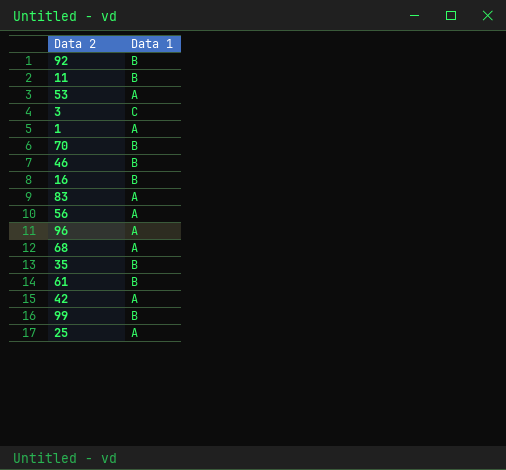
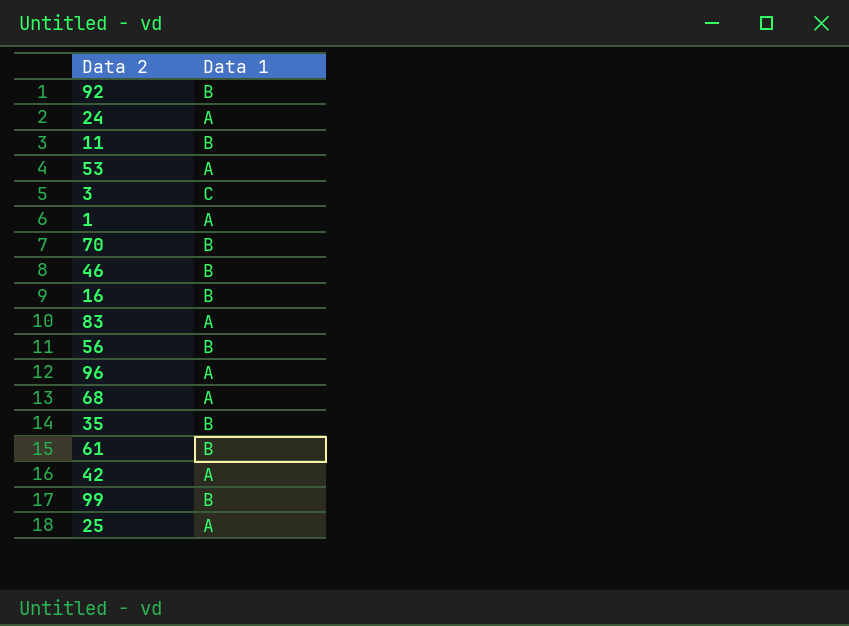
row 24: none -> A
56 | Data 1: A -> B

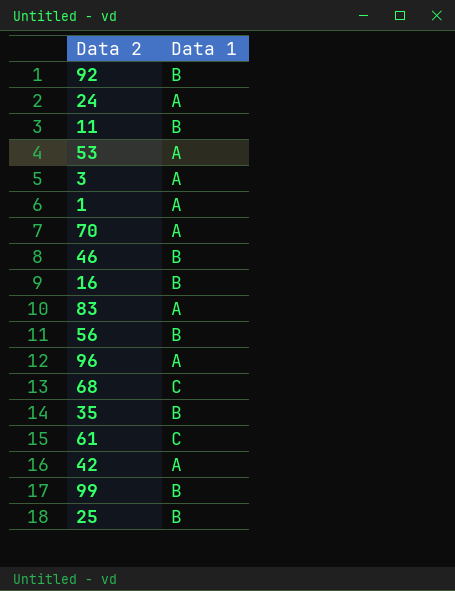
3 | Data 1: C -> A
70 | Data 1: B -> A
68 | Data 1: A -> C
61 | Data 1: B -> C
25 | Data 1: A -> B

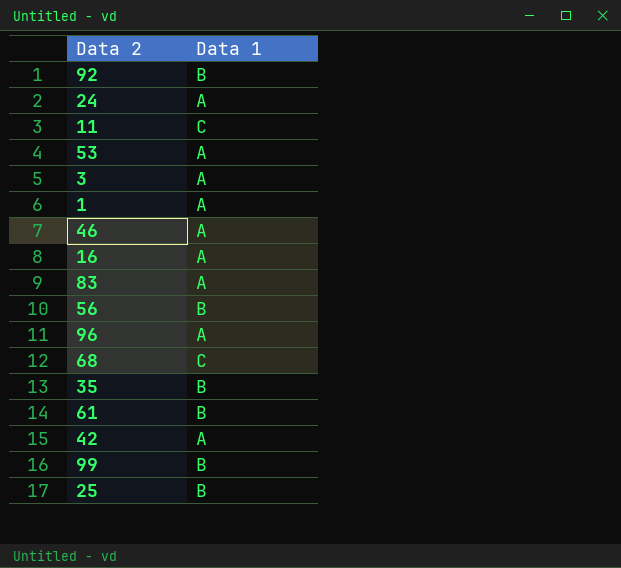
row 70: A -> none
11 | Data 1: B -> C
46 | Data 1: B -> A
16 | Data 1: B -> A
61 | Data 1: C -> B

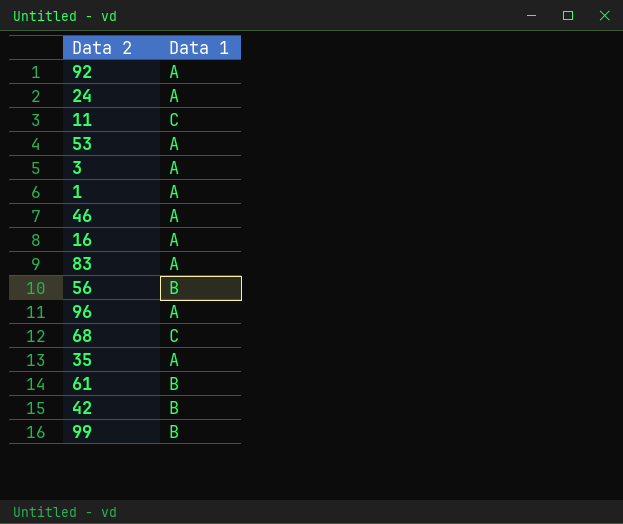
row 25: B -> none
92 | Data 1: B -> A
35 | Data 1: B -> A
42 | Data 1: A -> B

